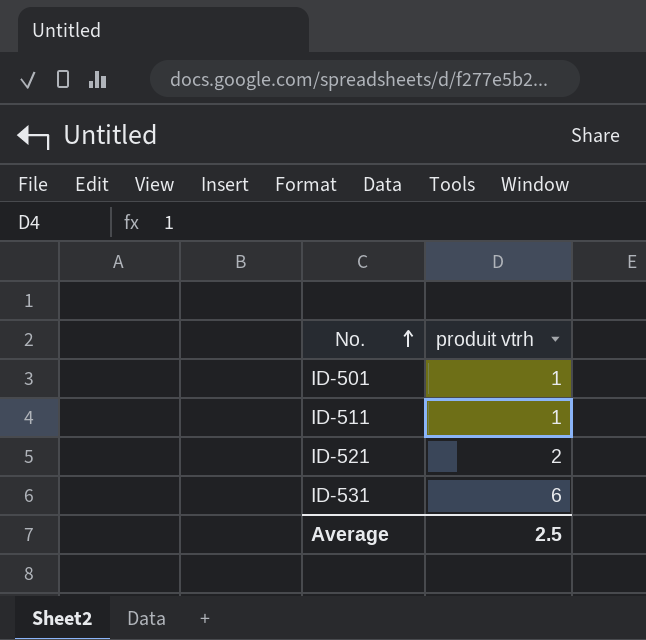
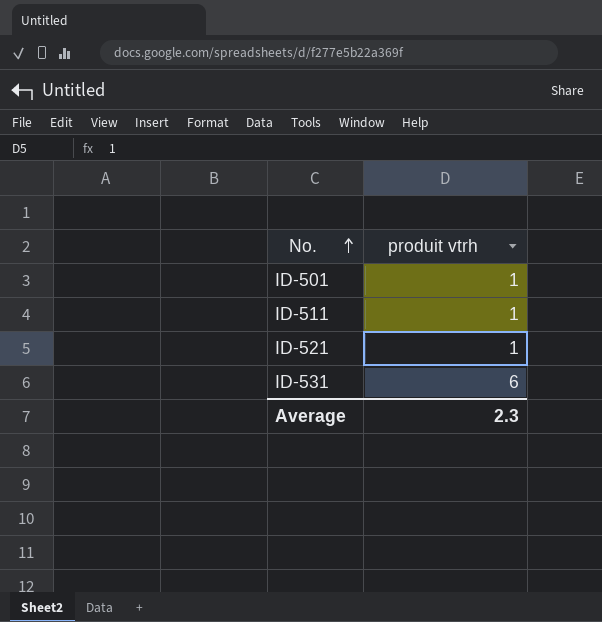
ID-521 | produit vtrh: 2 -> 1
Average | produit vtrh: 2.5 -> 2.3

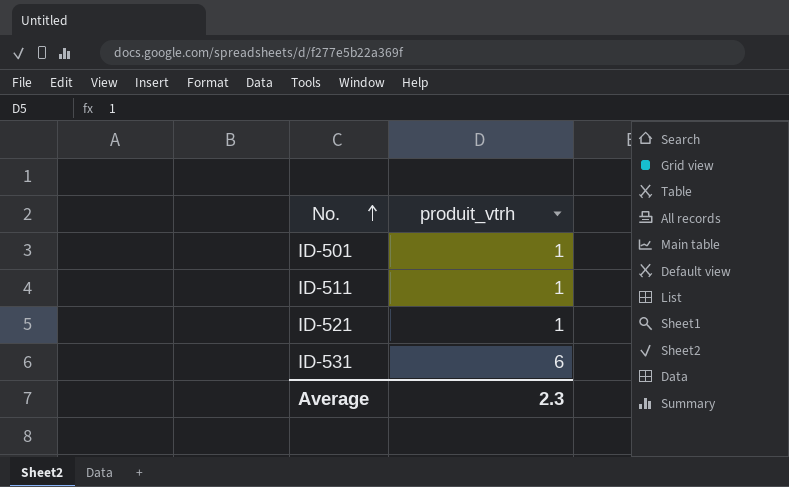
column name: produit vtrh -> produit_vtrh

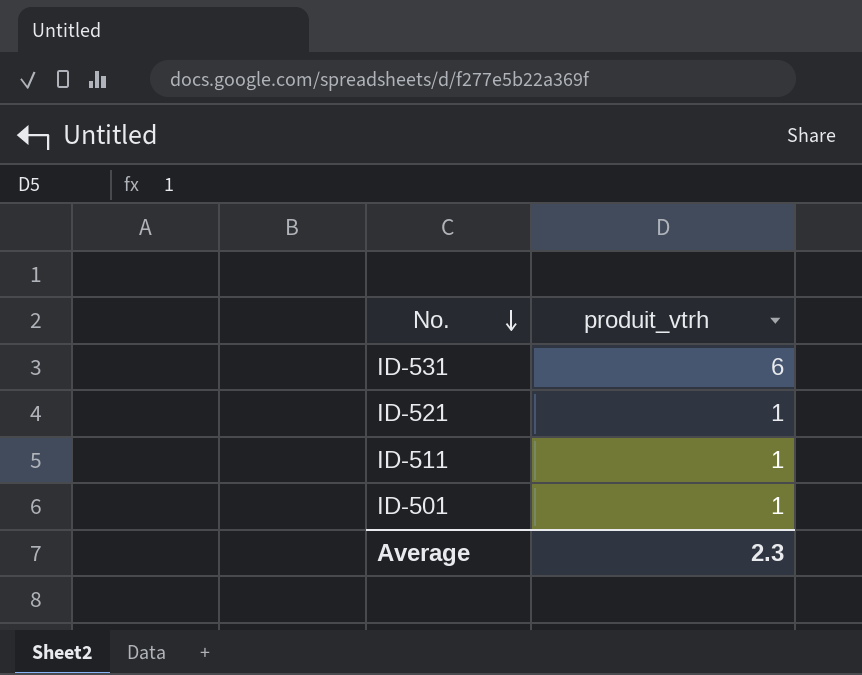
row order: No. ascending -> No. descending

